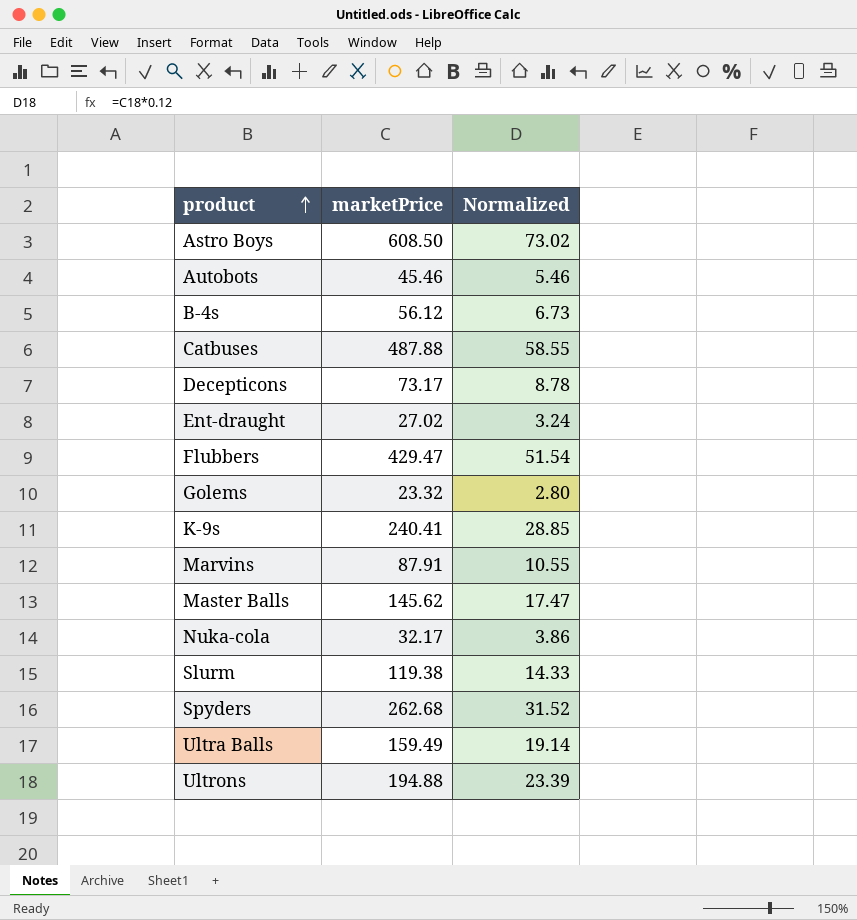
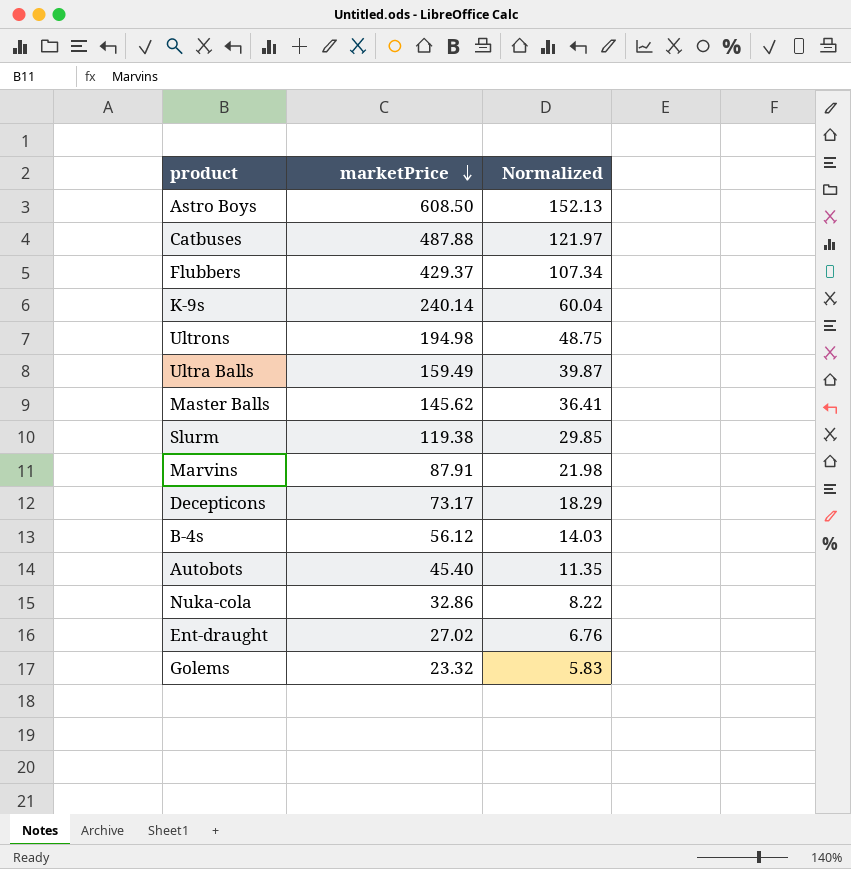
row order: product ascending -> marketPrice descending
column Normalized | formula: [marketPrice] * 0.12 -> [marketPrice] * 0.25
row Spyders: 262.68 | 31.52 -> none
Flubbers | marketPrice: 429.47 -> 429.37
K-9s | marketPrice: 240.41 -> 240.14
Ultrons | marketPrice: 194.88 -> 194.98
Autobots | marketPrice: 45.46 -> 45.40
Nuka-cola | marketPrice: 32.17 -> 32.86

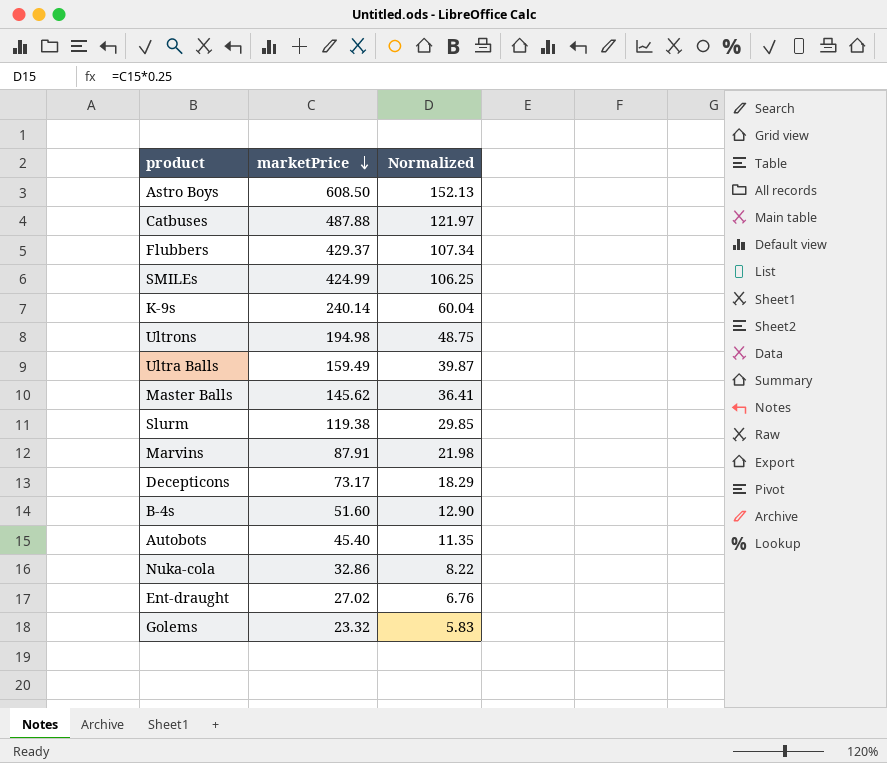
row SMILEs: none -> 424.99 | 106.25
B-4s | marketPrice: 56.12 -> 51.60
B-4s | Normalized: 14.03 -> 12.90

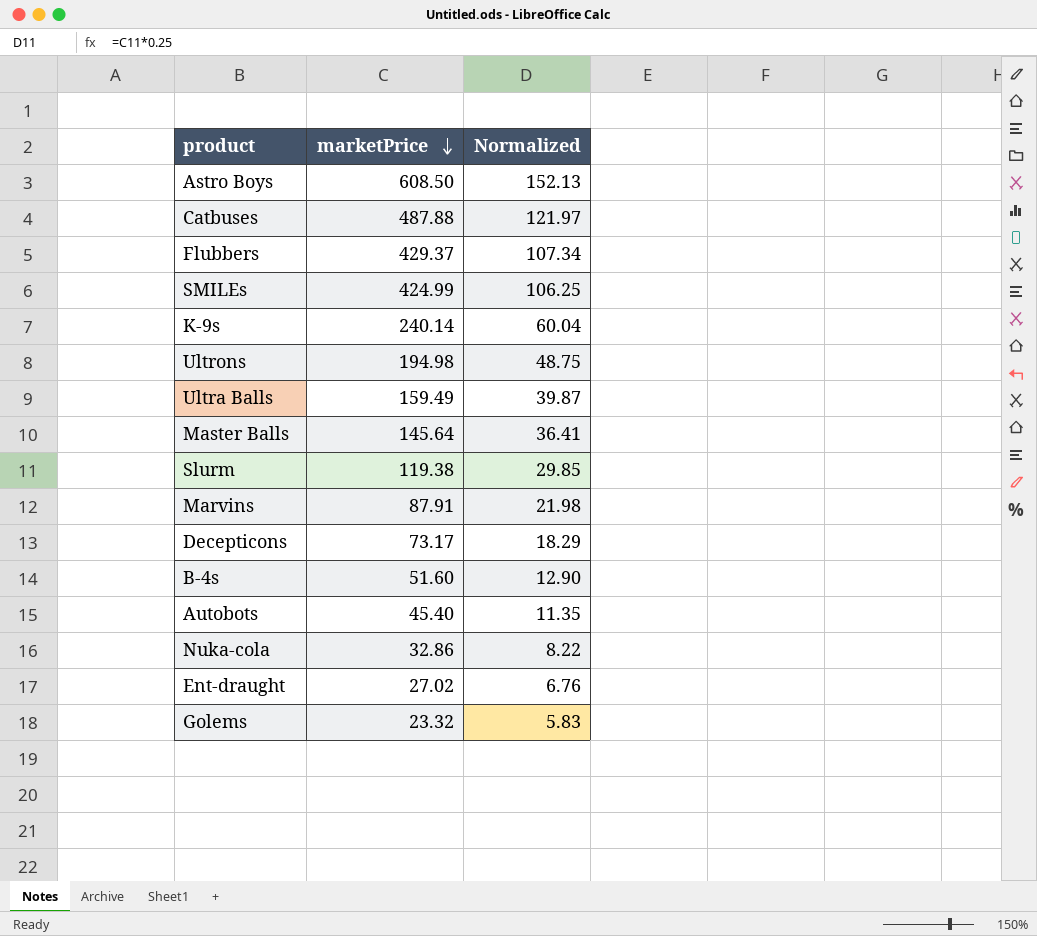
Master Balls | marketPrice: 145.62 -> 145.64

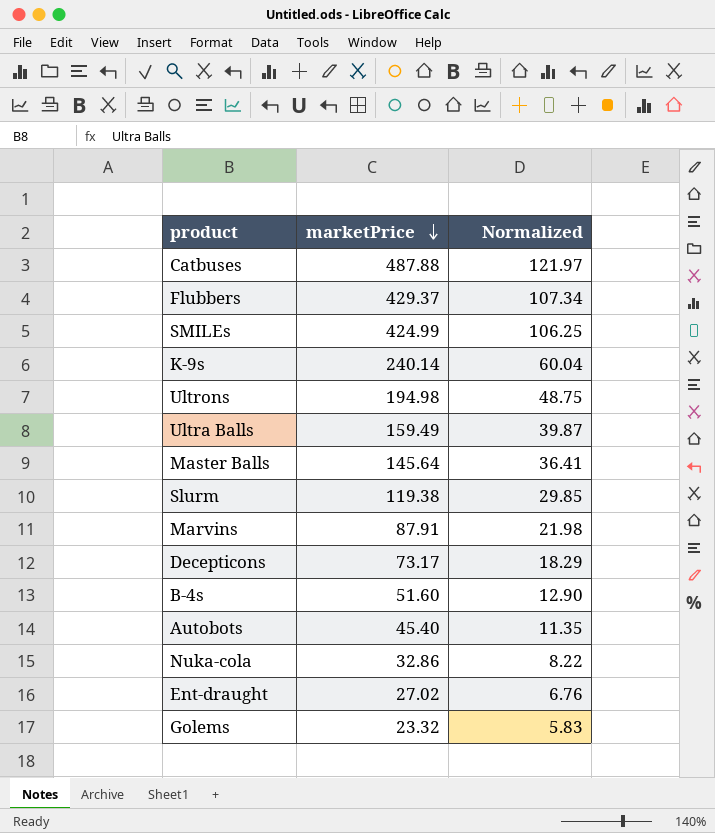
row Astro Boys: 608.50 | 152.13 -> none

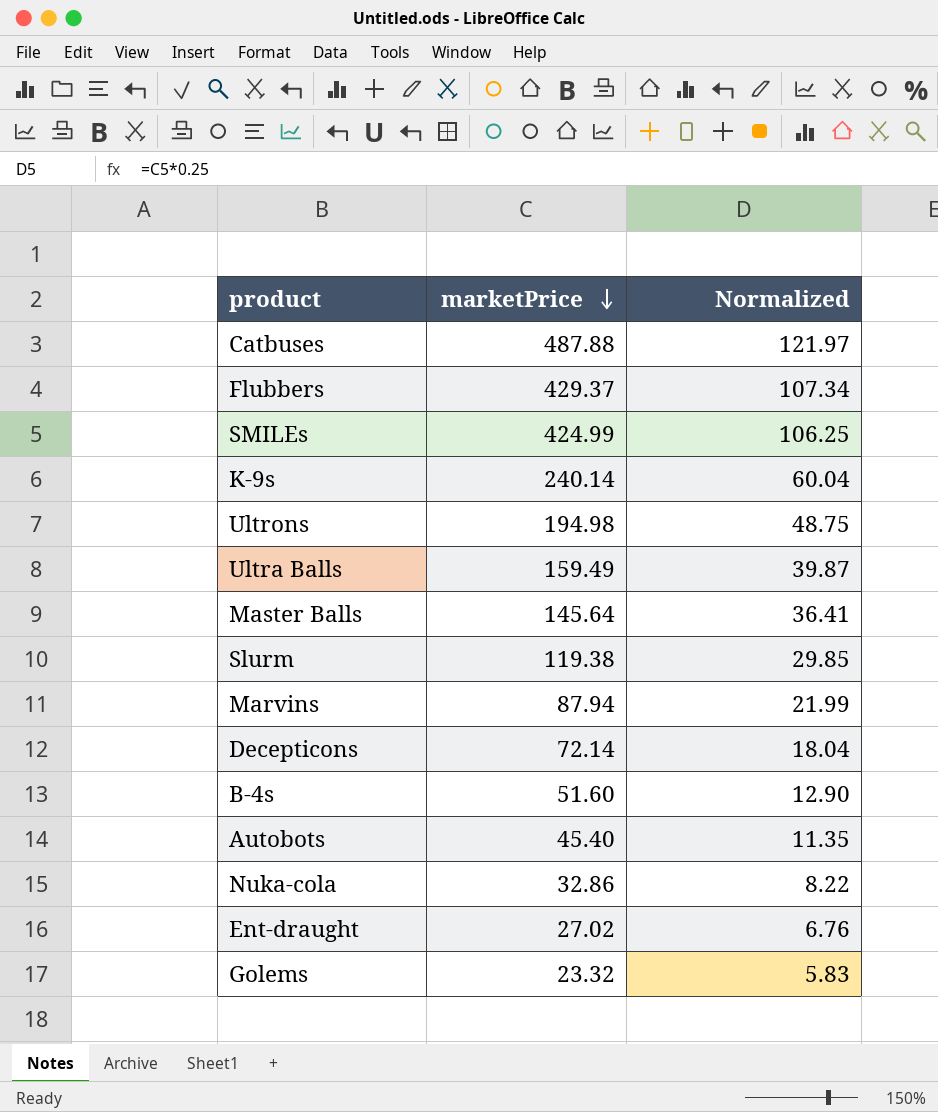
Marvins | marketPrice: 87.91 -> 87.94
Marvins | Normalized: 21.98 -> 21.99
Decepticons | marketPrice: 73.17 -> 72.14
Decepticons | Normalized: 18.29 -> 18.04

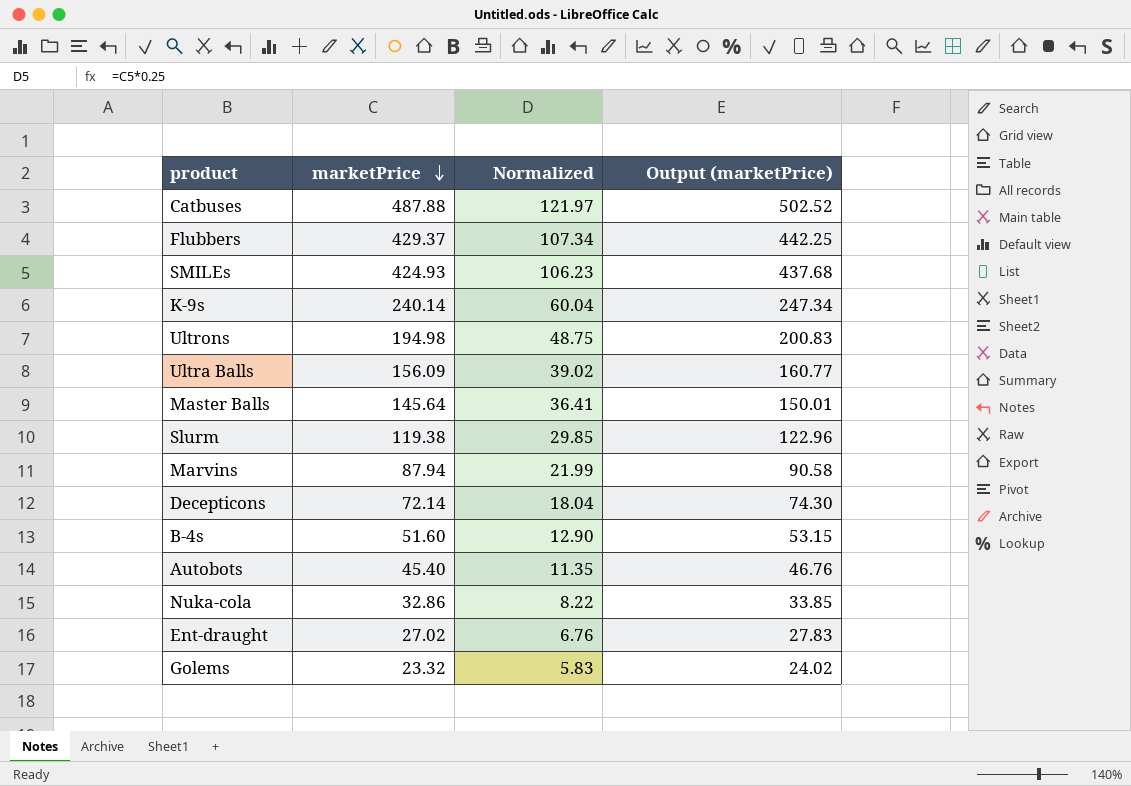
column Output (marketPrice) | formula: none -> [marketPrice] * 1.03
SMILEs | marketPrice: 424.99 -> 424.93
SMILEs | Normalized: 106.25 -> 106.23
Ultra Balls | marketPrice: 159.49 -> 156.09
Ultra Balls | Normalized: 39.87 -> 39.02

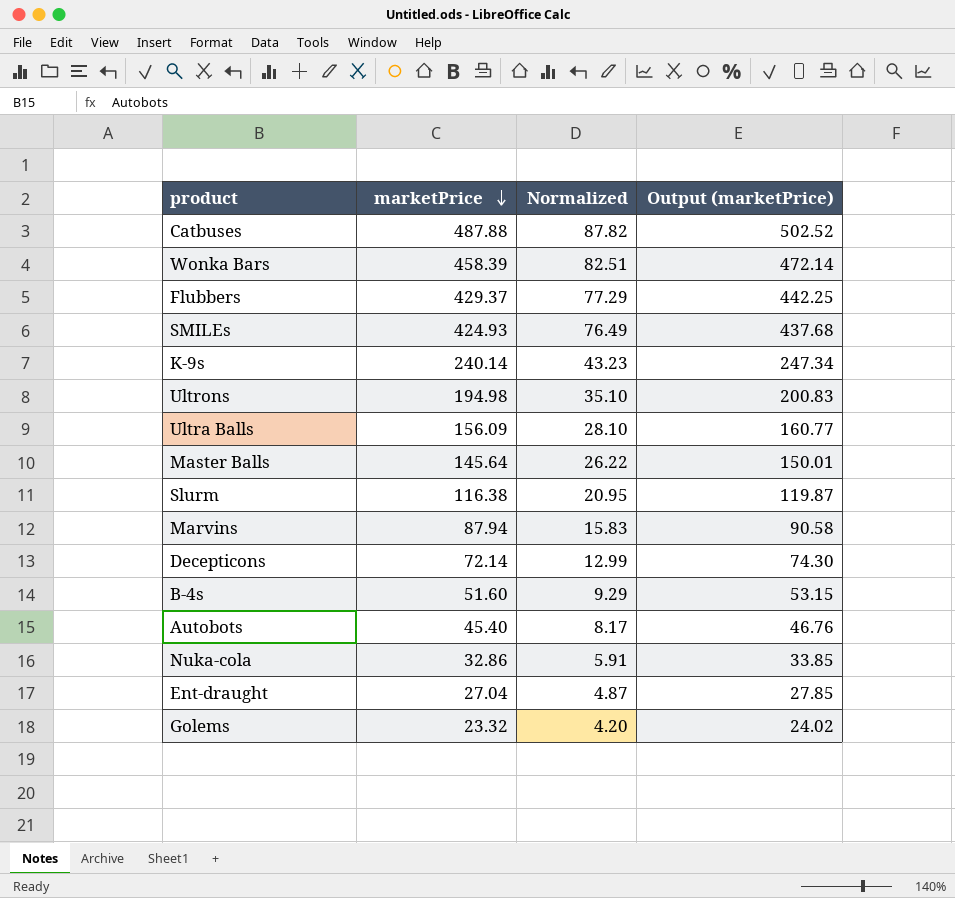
column Normalized | formula: [marketPrice] * 0.25 -> [marketPrice] * 0.18
row Wonka Bars: none -> 458.39 | 82.51 | 472.14
Slurm | marketPrice: 119.38 -> 116.38
Slurm | Output (marketPrice): 122.96 -> 119.87
Ent-draught | marketPrice: 27.02 -> 27.04
Ent-draught | Output (marketPrice): 27.83 -> 27.85

